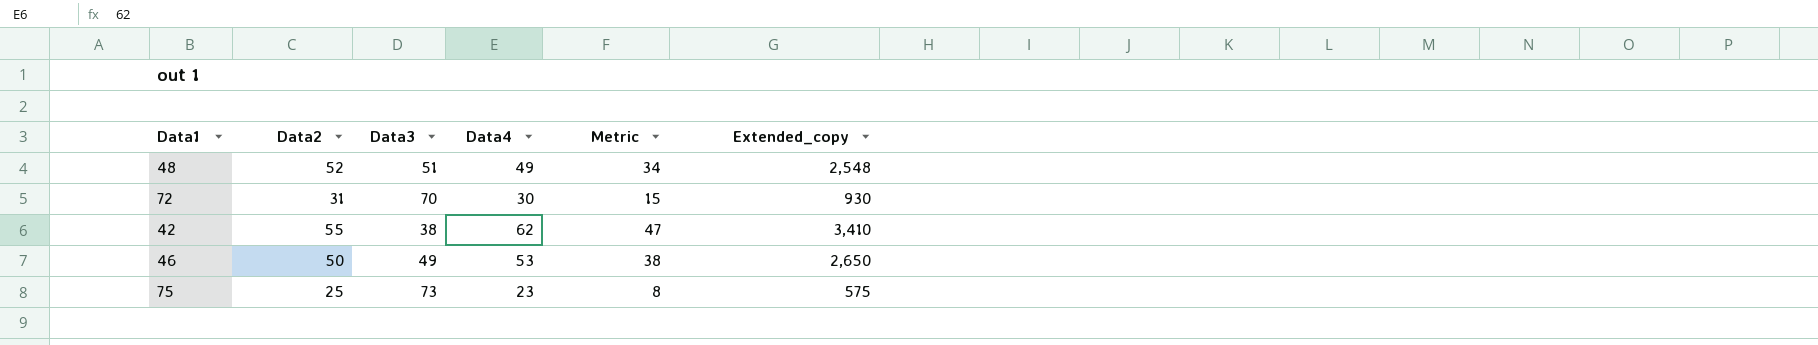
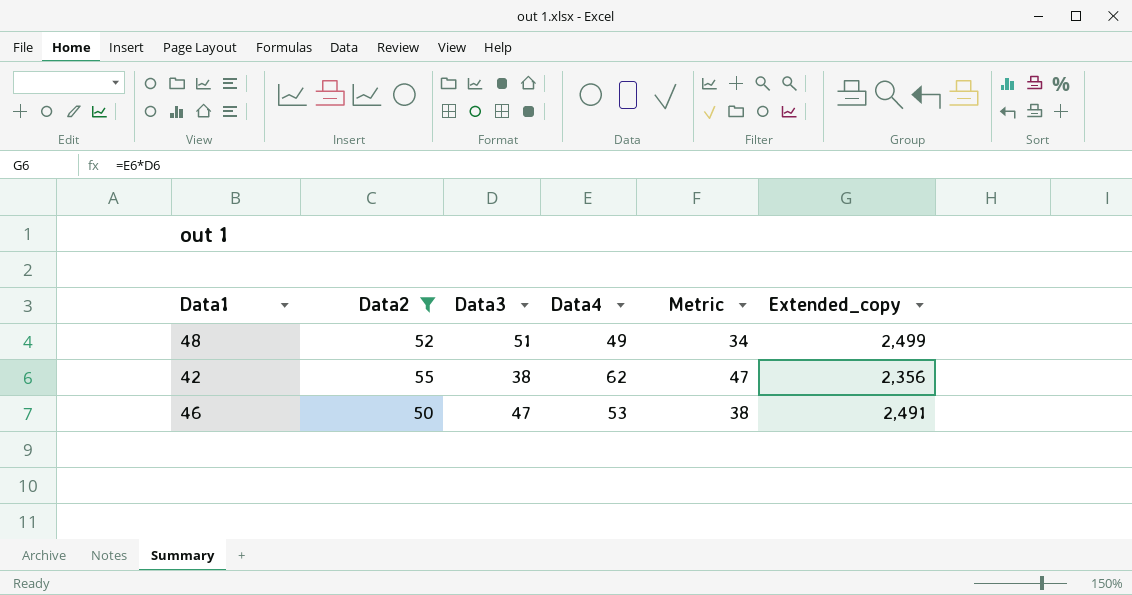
filter: none -> Data2 >= 50
column Extended_copy | formula: [Data2] * [Data4] -> [Data3] * [Data4]
46 | Data3: 49 -> 47

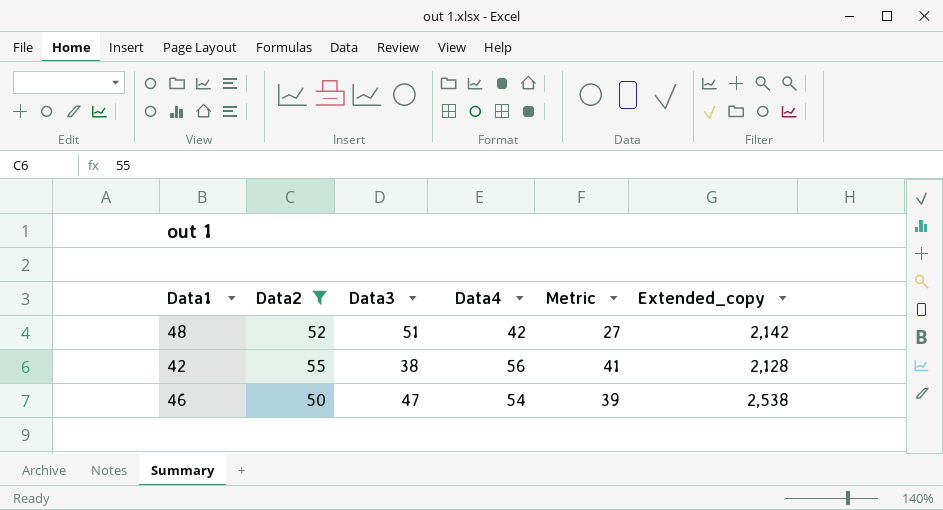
48 | Data4: 49 -> 42
48 | Metric: 34 -> 27
48 | Extended_copy: 2,499 -> 2,142
42 | Data4: 62 -> 56
42 | Metric: 47 -> 41
42 | Extended_copy: 2,356 -> 2,128
46 | Data4: 53 -> 54
46 | Metric: 38 -> 39
46 | Extended_copy: 2,491 -> 2,538

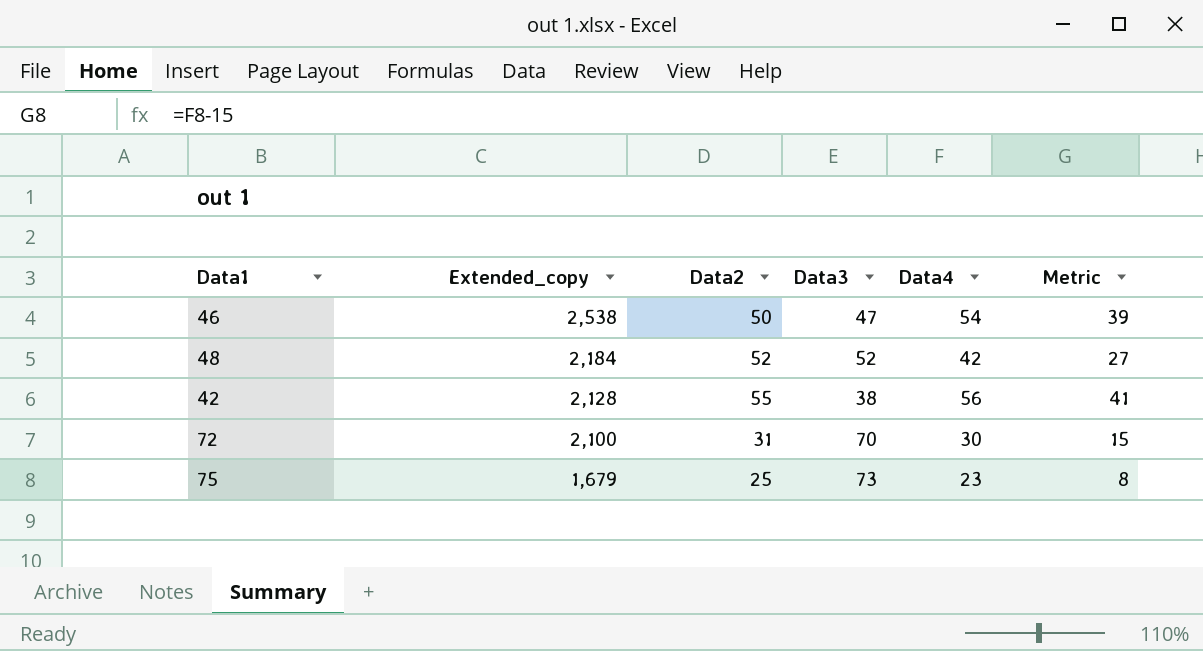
filter: Data2 >= 50 -> none
row order: none -> Extended_copy descending
column Extended_copy | position: 6 -> 2
48 | Extended_copy: 2,142 -> 2,184
48 | Data3: 51 -> 52

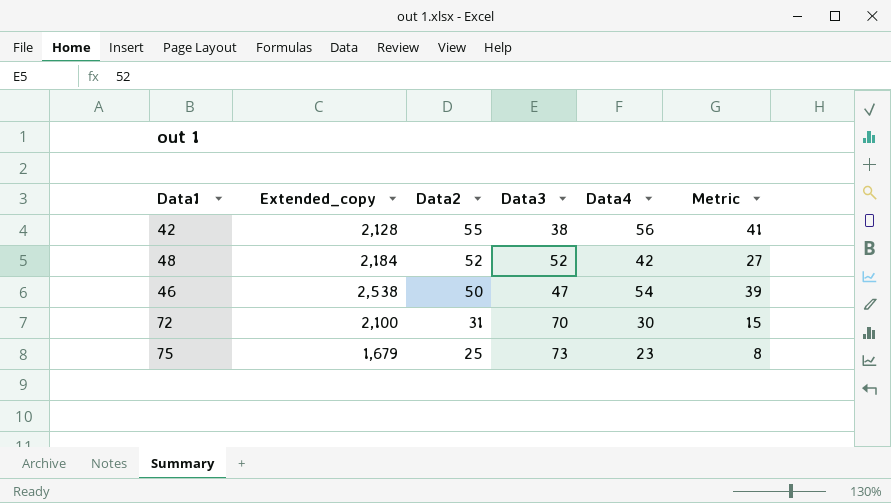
row order: Extended_copy descending -> Data2 descending

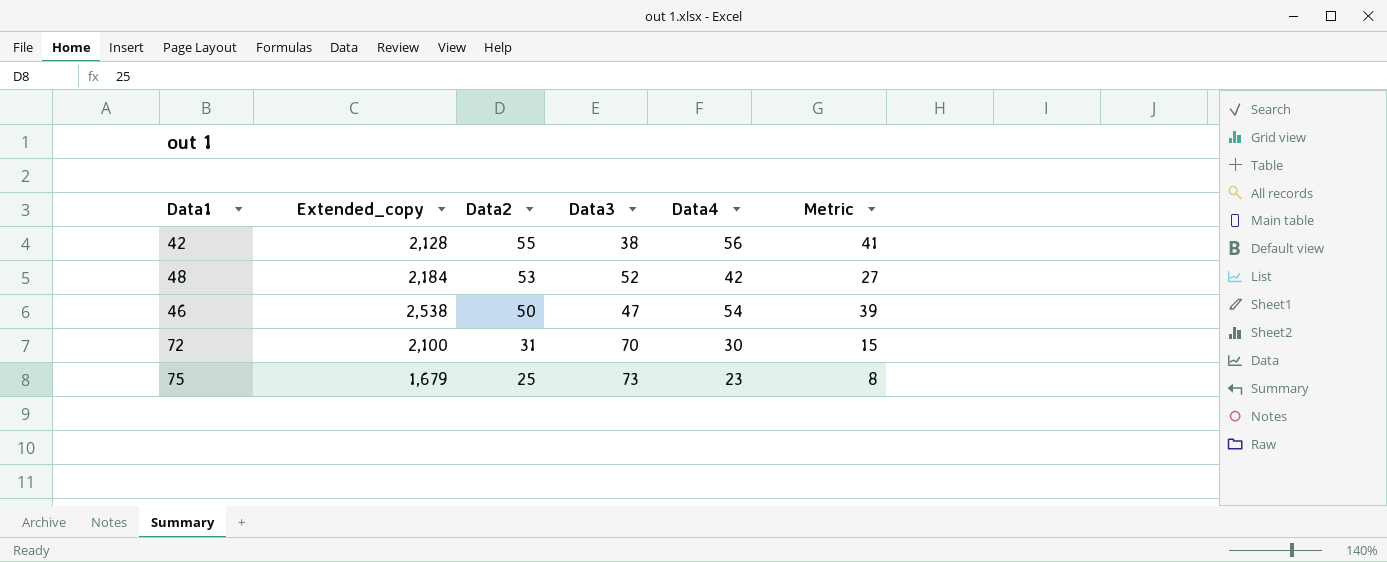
48 | Data2: 52 -> 53

